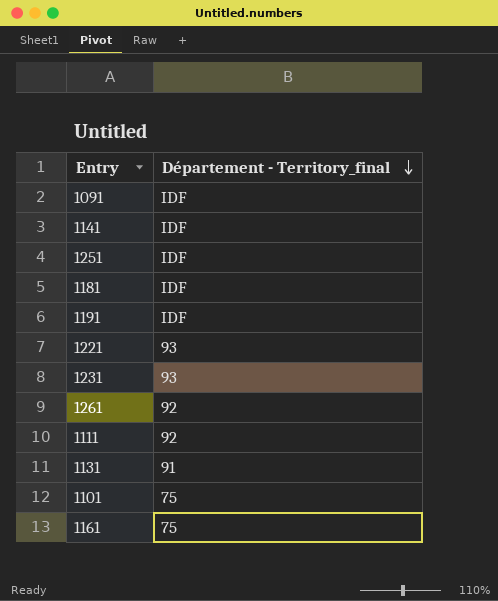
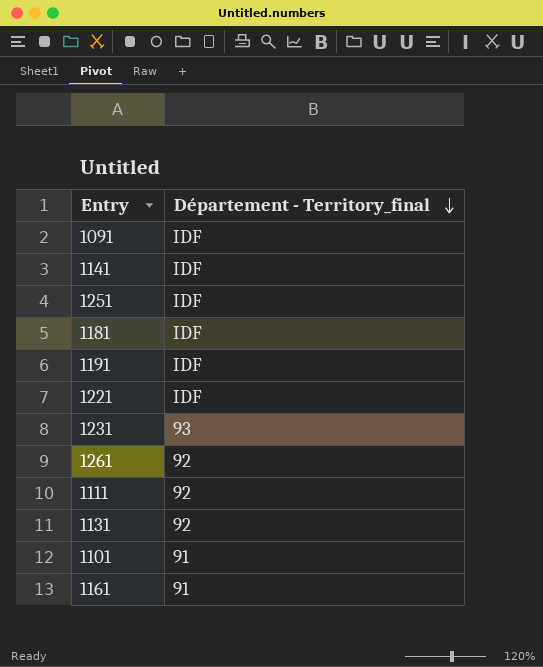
1221 | Département - Territory_final: 93 -> IDF
1131 | Département - Territory_final: 91 -> 92
1101 | Département - Territory_final: 75 -> 91
1161 | Département - Territory_final: 75 -> 91

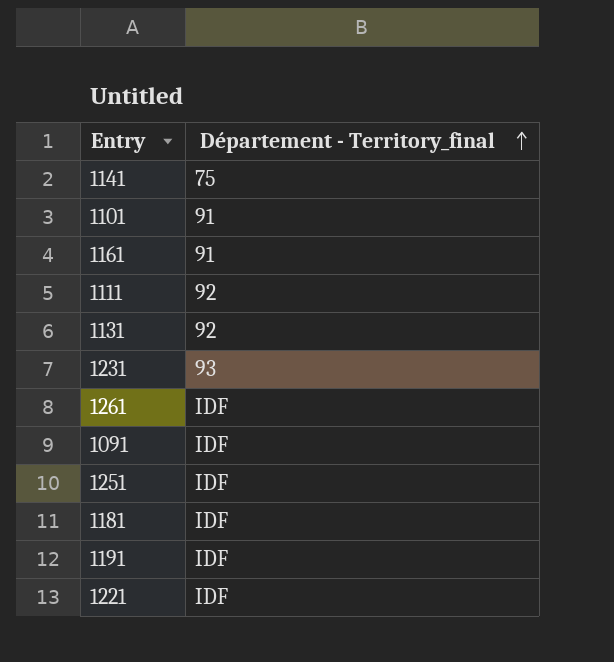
row order: Département - Territory_final descending -> Département - Territory_final ascending
1141 | Département - Territory_final: IDF -> 75
1261 | Département - Territory_final: 92 -> IDF

